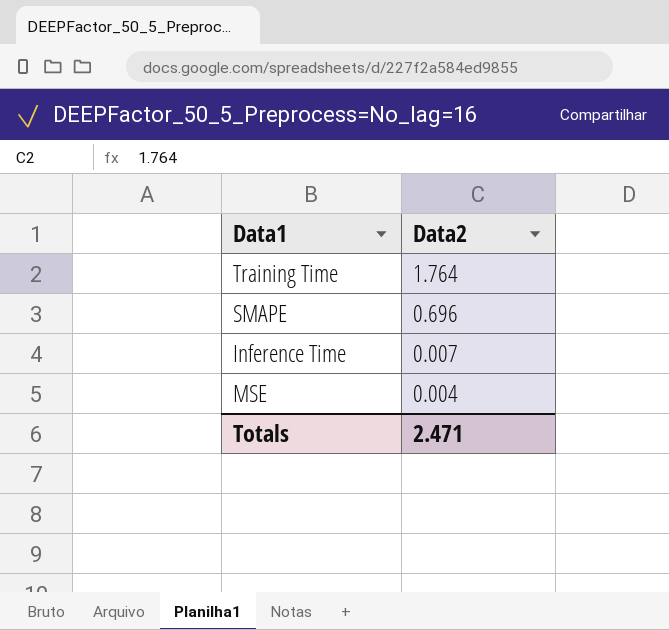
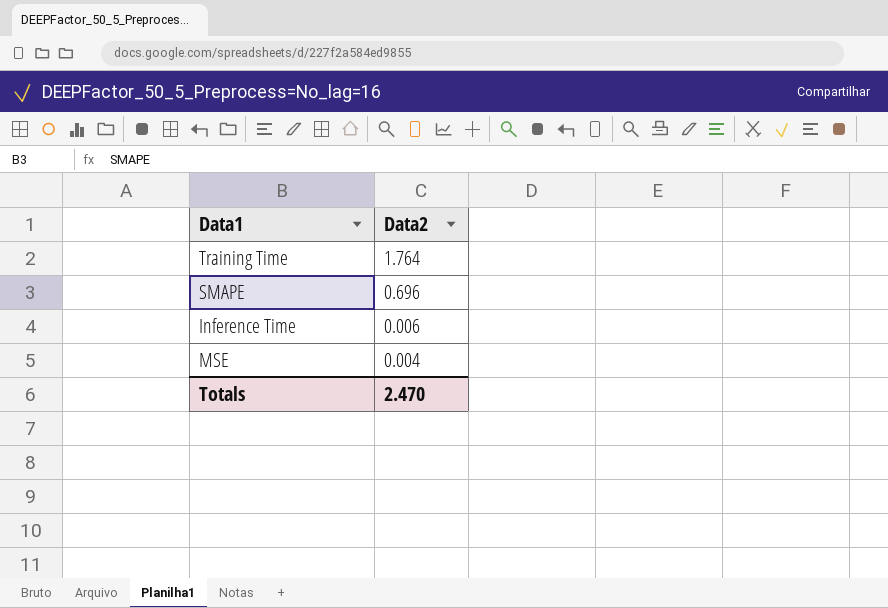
Inference Time | Data2: 0.007 -> 0.006
Totals | Data2: 2.471 -> 2.470

